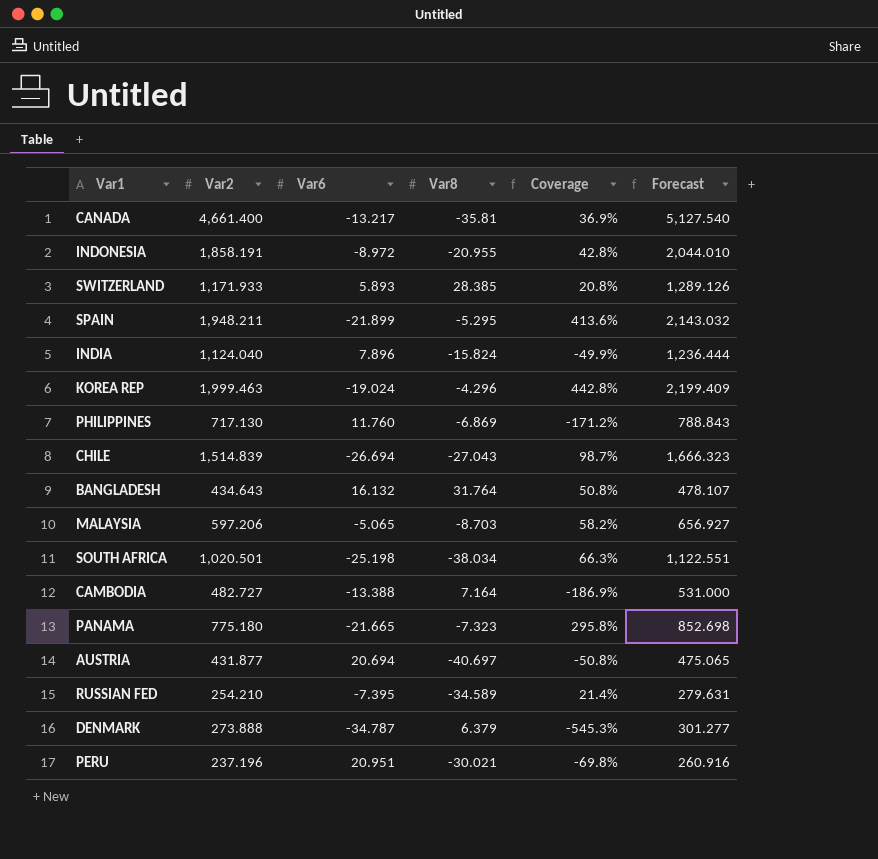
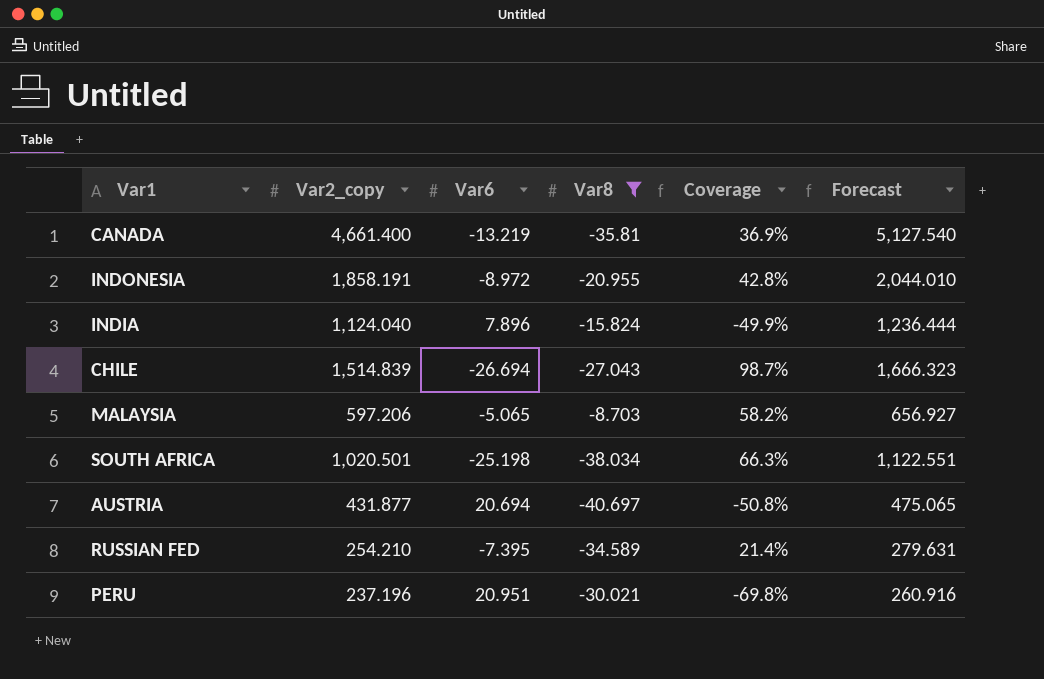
filter: none -> Var8 <= -8.703
column name: Var2 -> Var2_copy
CANADA | Var6: -13.217 -> -13.219

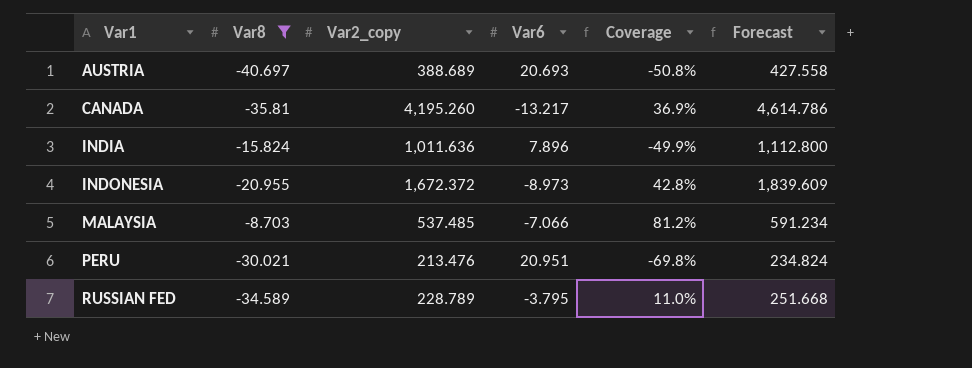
row order: none -> Var1 ascending
column Var8 | position: 4 -> 2
row CHILE: 1,514.839 | -26.694 | -27.043 | 98.7% | 1,666.323 -> none
row SOUTH AFRICA: 1,020.501 | -25.198 | -38.034 | 66.3% | 1,122.551 -> none
AUSTRIA | Var2_copy: 431.877 -> 388.689
AUSTRIA | Var6: 20.694 -> 20.693
AUSTRIA | Forecast: 475.065 -> 427.558
CANADA | Var2_copy: 4,661.400 -> 4,195.260
CANADA | Var6: -13.219 -> -13.217
CANADA | Forecast: 5,127.540 -> 4,614.786
INDIA | Var2_copy: 1,124.040 -> 1,011.636
INDIA | Forecast: 1,236.444 -> 1,112.800
INDONESIA | Var2_copy: 1,858.191 -> 1,672.372
INDONESIA | Var6: -8.972 -> -8.973
INDONESIA | Forecast: 2,044.010 -> 1,839.609
MALAYSIA | Var2_copy: 597.206 -> 537.485
MALAYSIA | Var6: -5.065 -> -7.066
MALAYSIA | Coverage: 58.2% -> 81.2%
MALAYSIA | Forecast: 656.927 -> 591.234
PERU | Var2_copy: 237.196 -> 213.476
PERU | Forecast: 260.916 -> 234.824
RUSSIAN FED | Var2_copy: 254.210 -> 228.789
RUSSIAN FED | Var6: -7.395 -> -3.795
RUSSIAN FED | Coverage: 21.4% -> 11.0%
RUSSIAN FED | Forecast: 279.631 -> 251.668

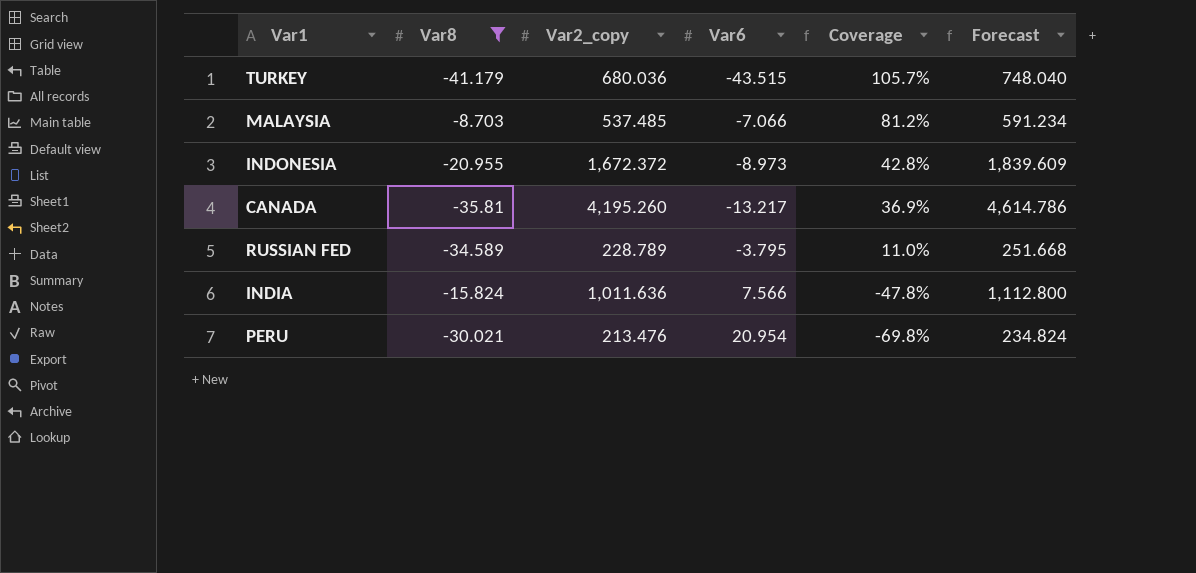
row order: Var1 ascending -> Coverage descending
row AUSTRIA: -40.697 | 388.689 | 20.693 | -50.8% | 427.558 -> none
row TURKEY: none -> -41.179 | 680.036 | -43.515 | 105.7% | 748.040
INDIA | Var6: 7.896 -> 7.566
INDIA | Coverage: -49.9% -> -47.8%
PERU | Var6: 20.951 -> 20.954

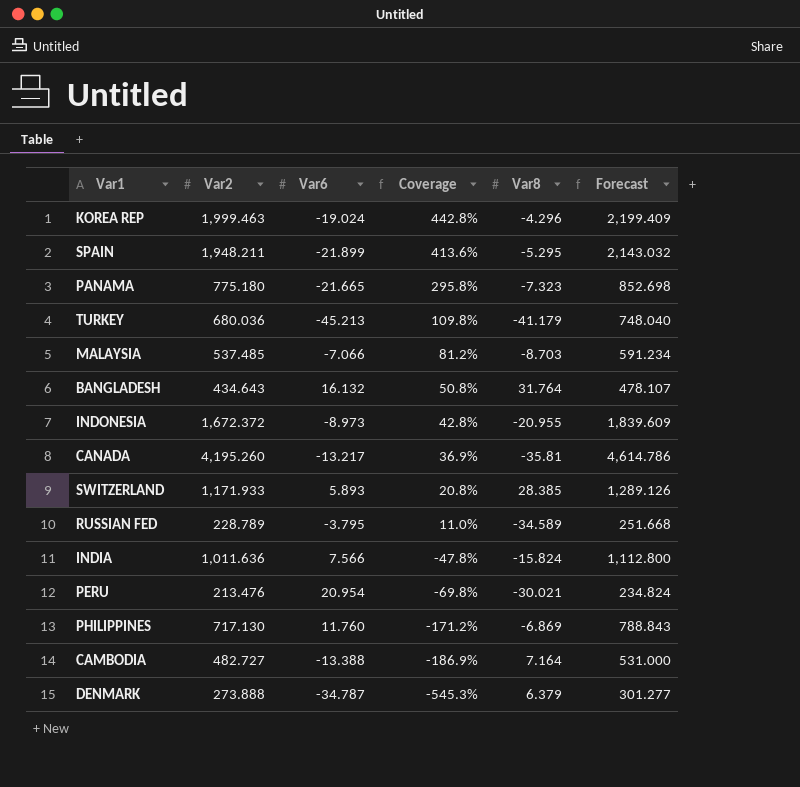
filter: Var8 <= -8.703 -> none
column name: Var2_copy -> Var2
column Var8 | position: 2 -> 5
TURKEY | Var6: -43.515 -> -45.213
TURKEY | Coverage: 105.7% -> 109.8%

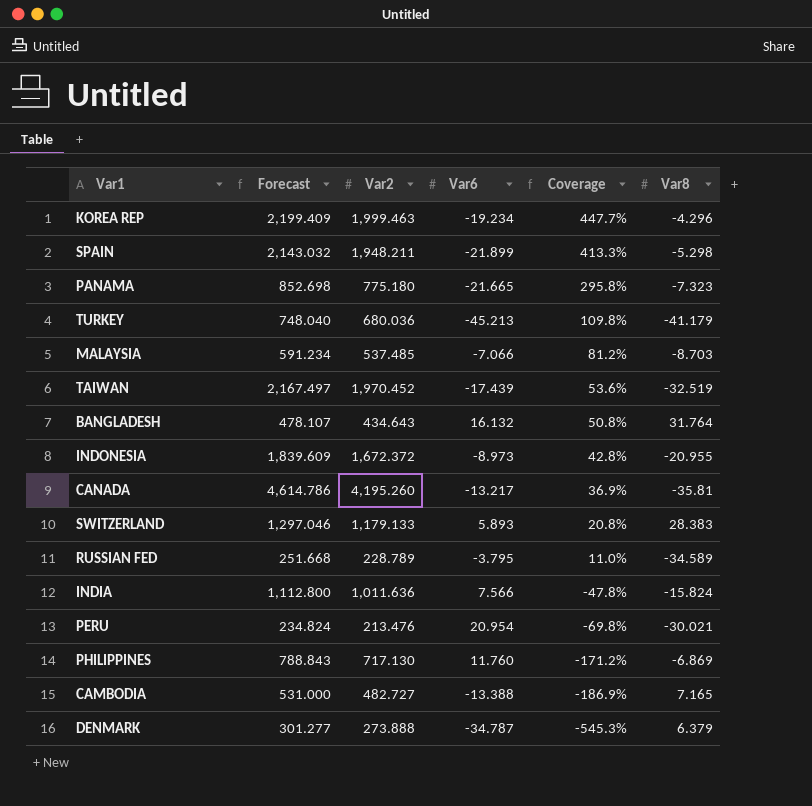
column Forecast | position: 6 -> 2
KOREA REP | Var6: -19.024 -> -19.234
KOREA REP | Coverage: 442.8% -> 447.7%
SPAIN | Coverage: 413.6% -> 413.3%
SPAIN | Var8: -5.295 -> -5.298
row TAIWAN: none -> 2,167.497 | 1,970.452 | -17.439 | 53.6% | -32.519
SWITZERLAND | Forecast: 1,289.126 -> 1,297.046
SWITZERLAND | Var2: 1,171.933 -> 1,179.133
SWITZERLAND | Var8: 28.385 -> 28.383
CAMBODIA | Var8: 7.164 -> 7.165

